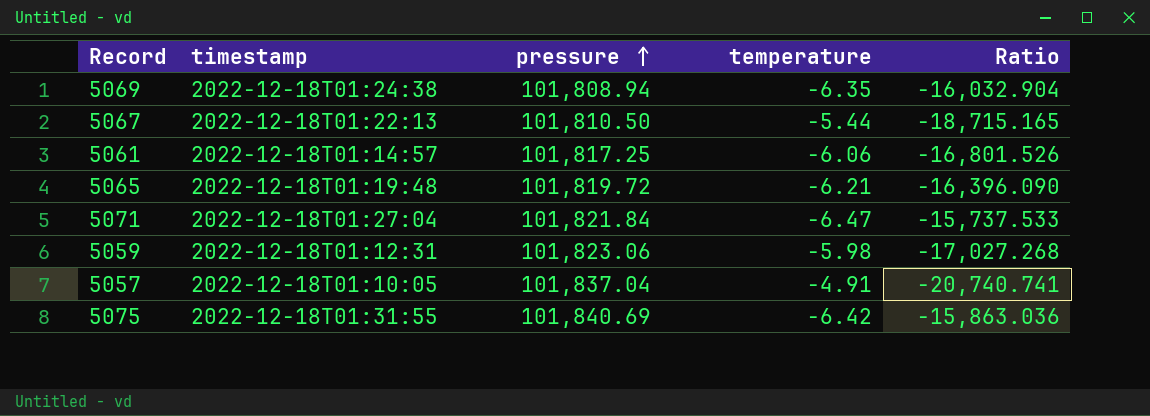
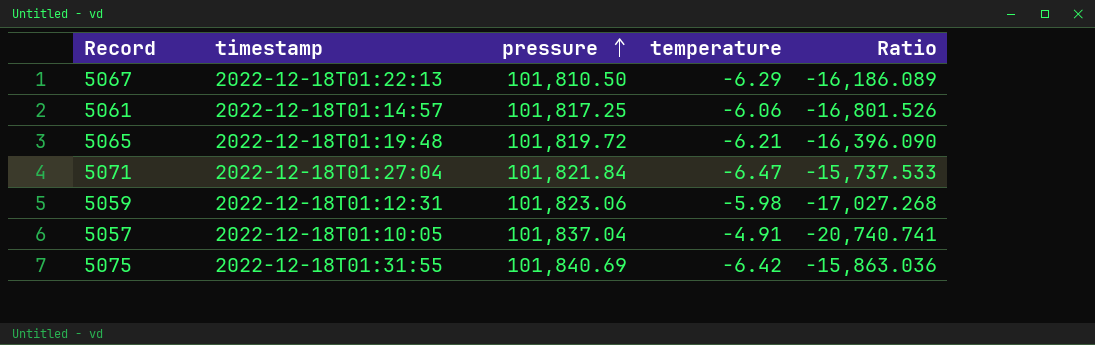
row 5069: 2022-12-18T01:24:38 | 101,808.94 | -6.35 | -16,032.904 -> none
5067 | temperature: -5.44 -> -6.29
5067 | Ratio: -18,715.165 -> -16,186.089

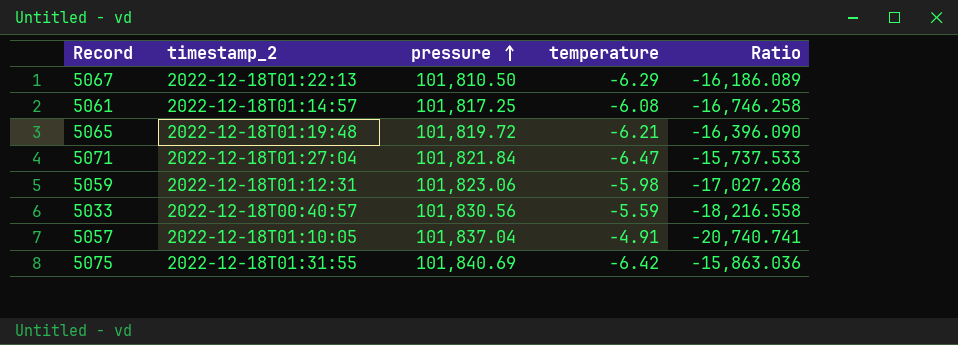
column name: timestamp -> timestamp_2
5061 | temperature: -6.06 -> -6.08
5061 | Ratio: -16,801.526 -> -16,746.258
row 5033: none -> 2022-12-18T00:40:57 | 101,830.56 | -5.59 | -18,216.558

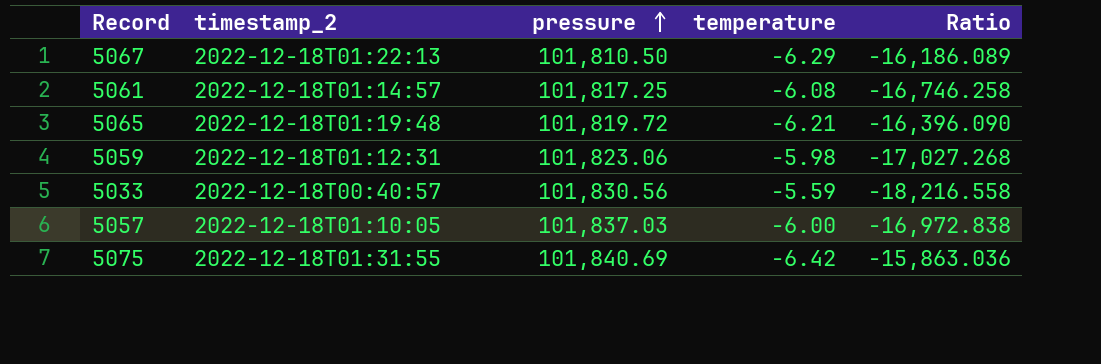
row 5071: 2022-12-18T01:27:04 | 101,821.84 | -6.47 | -15,737.533 -> none
5057 | pressure: 101,837.04 -> 101,837.03
5057 | temperature: -4.91 -> -6.00
5057 | Ratio: -20,740.741 -> -16,972.838

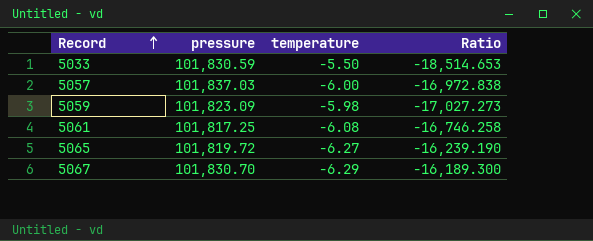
row order: pressure ascending -> Record ascending
column timestamp_2 | position: 2 -> none
row 5075: 2022-12-18T01:31:55 | 101,840.69 | -6.42 | -15,863.036 -> none
5033 | pressure: 101,830.56 -> 101,830.59
5033 | temperature: -5.59 -> -5.50
5033 | Ratio: -18,216.558 -> -18,514.653
5059 | pressure: 101,823.06 -> 101,823.09
5059 | Ratio: -17,027.268 -> -17,027.273
5065 | temperature: -6.21 -> -6.27
5065 | Ratio: -16,396.090 -> -16,239.190
5067 | pressure: 101,810.50 -> 101,830.70
5067 | Ratio: -16,186.089 -> -16,189.300

